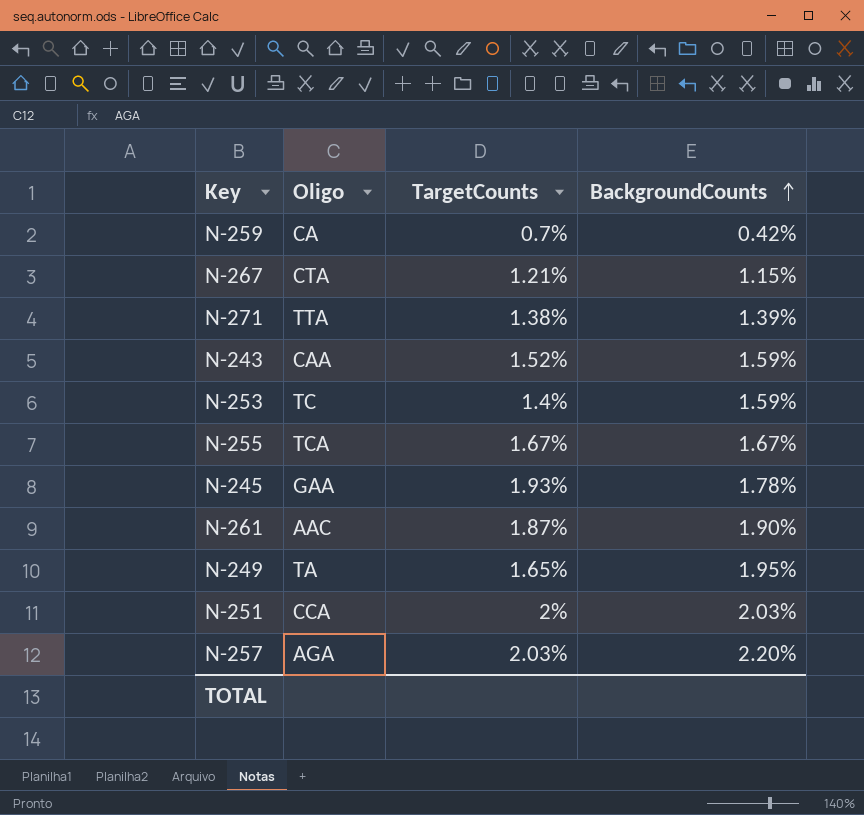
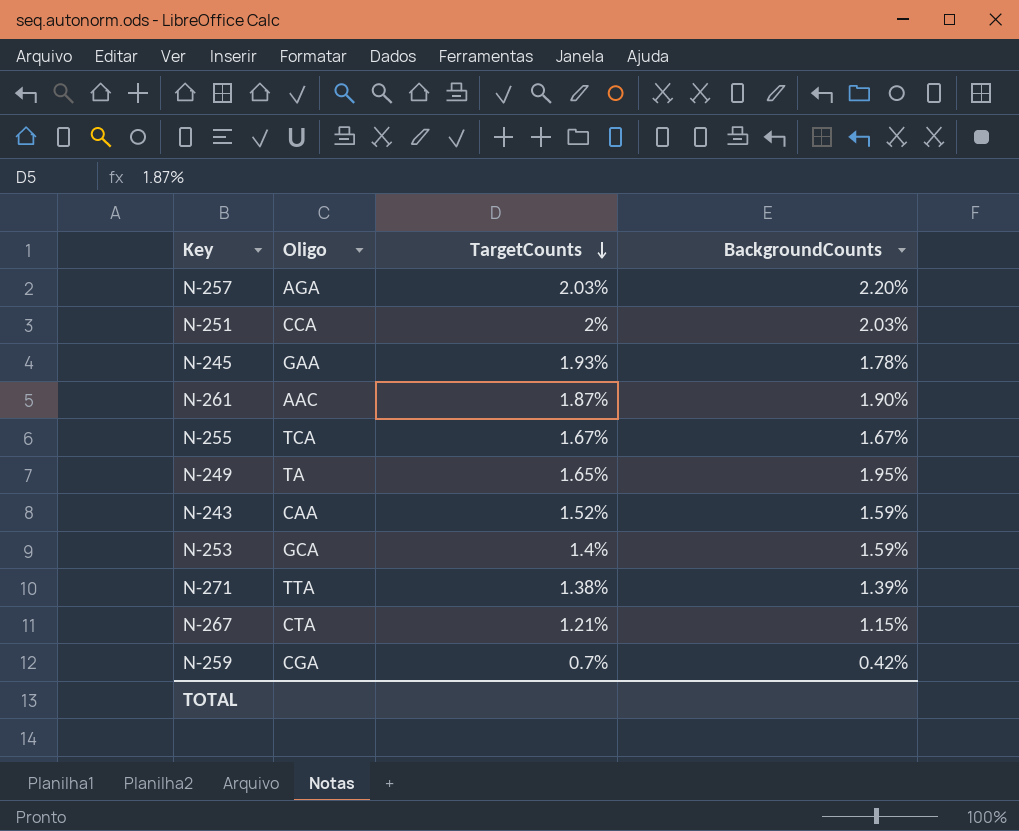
row order: BackgroundCounts ascending -> TargetCounts descending
N-253 | Oligo: TC -> GCA
N-259 | Oligo: CA -> CGA

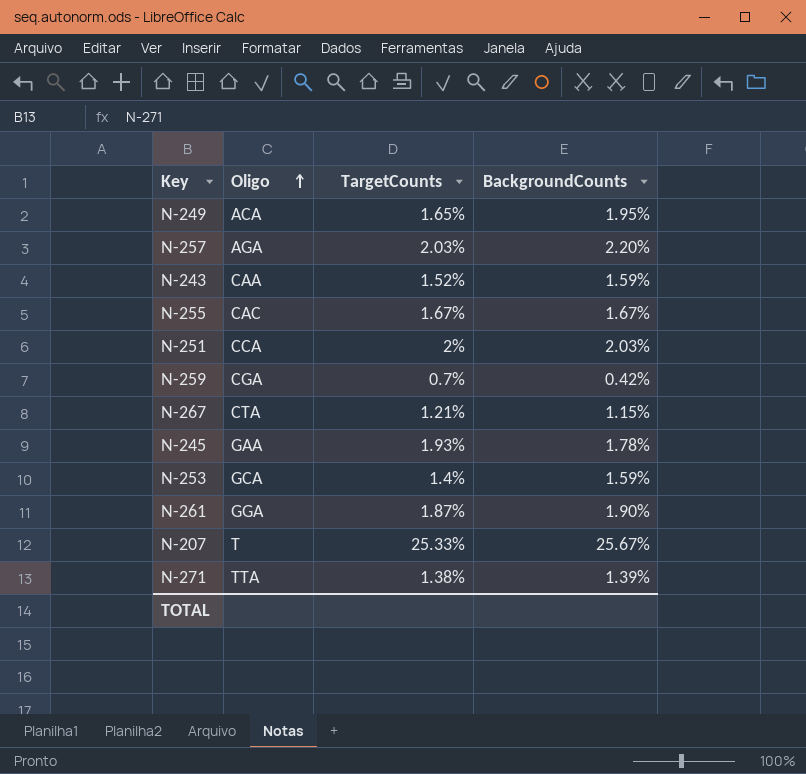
row order: TargetCounts descending -> Oligo ascending
N-249 | Oligo: TA -> ACA
N-255 | Oligo: TCA -> CAC
N-261 | Oligo: AAC -> GGA
row N-207: none -> T | 25.33% | 25.67%

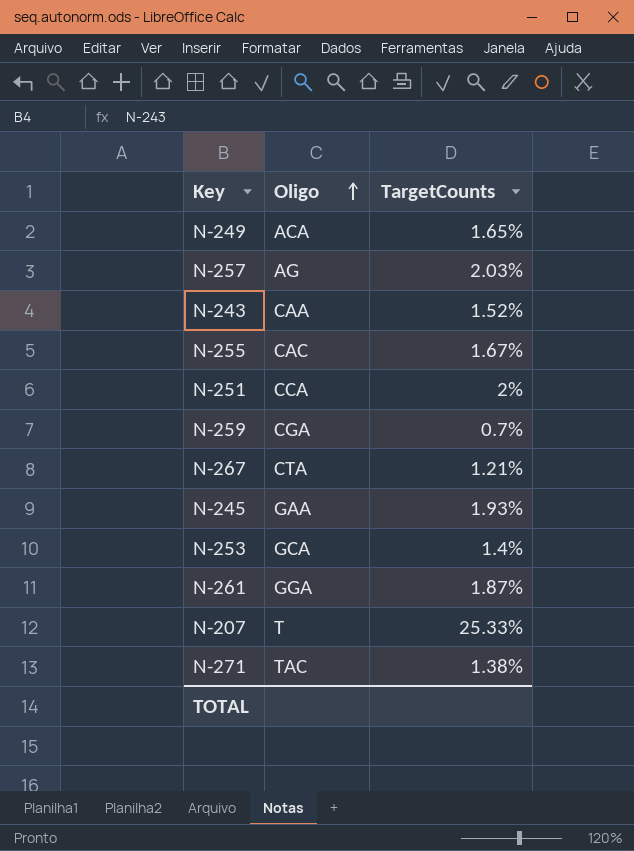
column BackgroundCounts | position: 4 -> none
N-257 | Oligo: AGA -> AG
N-271 | Oligo: TTA -> TAC

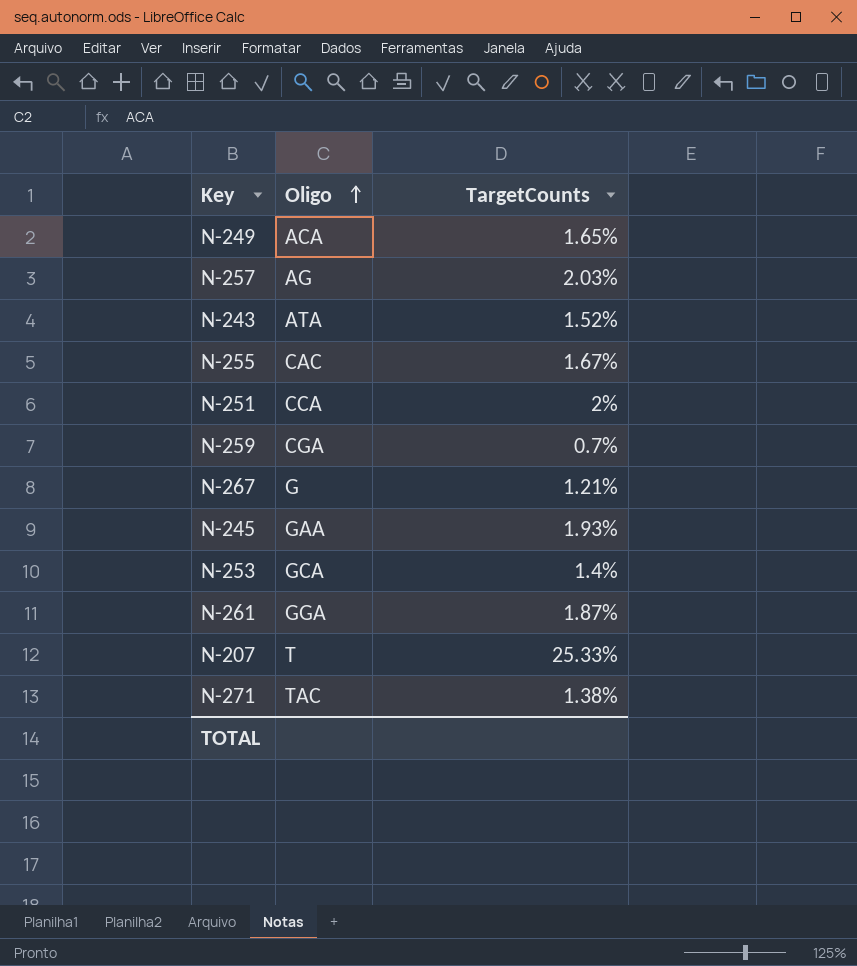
N-243 | Oligo: CAA -> ATA
N-267 | Oligo: CTA -> G

